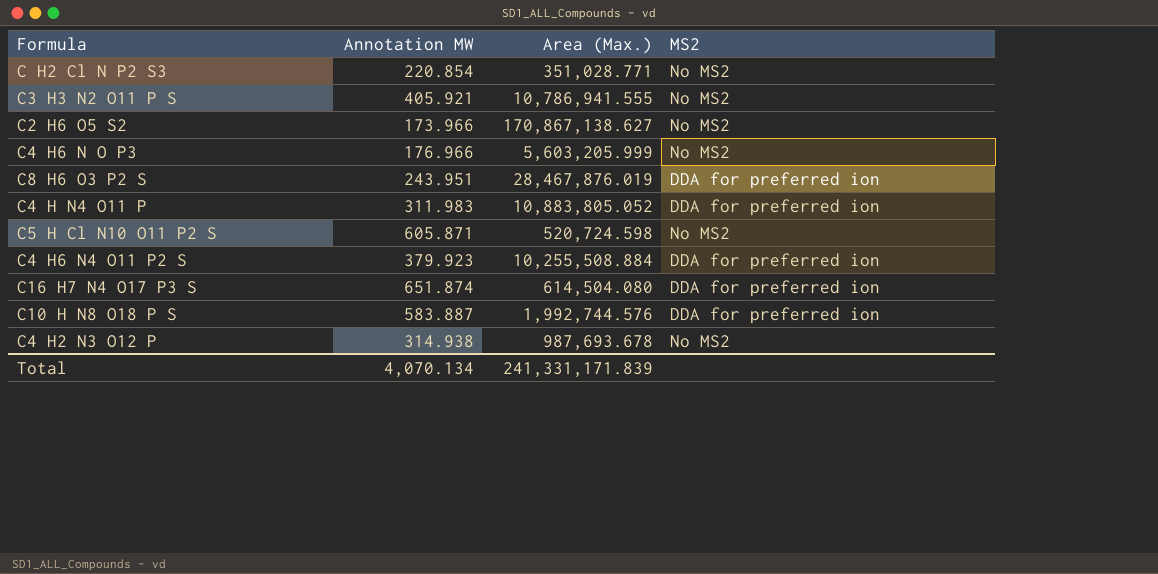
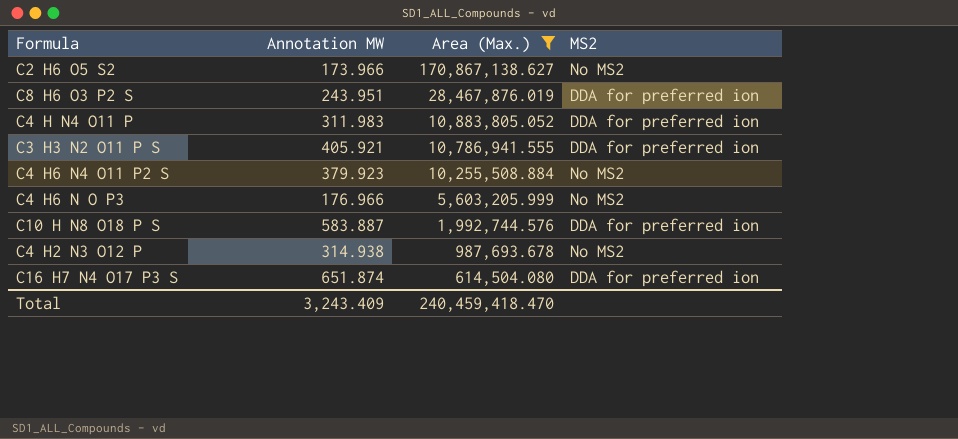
filter: none -> Area (Max.) >= 614,504.080
row order: none -> Area (Max.) descending
C3 H3 N2 O11 P S | MS2: No MS2 -> DDA for preferred ion
C4 H6 N4 O11 P2 S | MS2: DDA for preferred ion -> No MS2
Total | Annotation MW: 4,070.134 -> 3,243.409
Total | Area (Max.): 241,331,171.839 -> 240,459,418.470

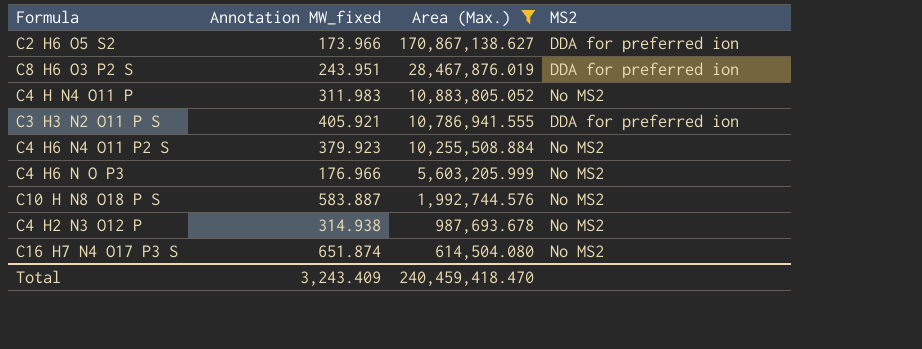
column name: Annotation MW -> Annotation MW_fixed
C2 H6 O5 S2 | MS2: No MS2 -> DDA for preferred ion
C4 H N4 O11 P | MS2: DDA for preferred ion -> No MS2
C10 H N8 O18 P S | MS2: DDA for preferred ion -> No MS2
C16 H7 N4 O17 P3 S | MS2: DDA for preferred ion -> No MS2

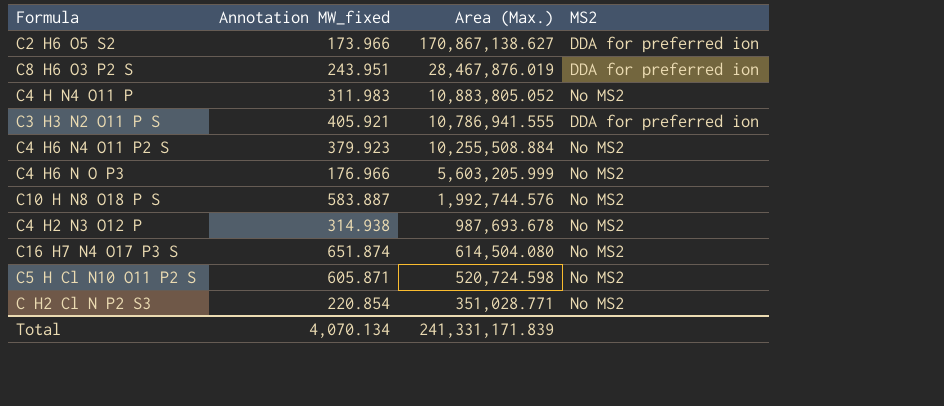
filter: Area (Max.) >= 614,504.080 -> none
Total | Annotation MW_fixed: 3,243.409 -> 4,070.134
Total | Area (Max.): 240,459,418.470 -> 241,331,171.839

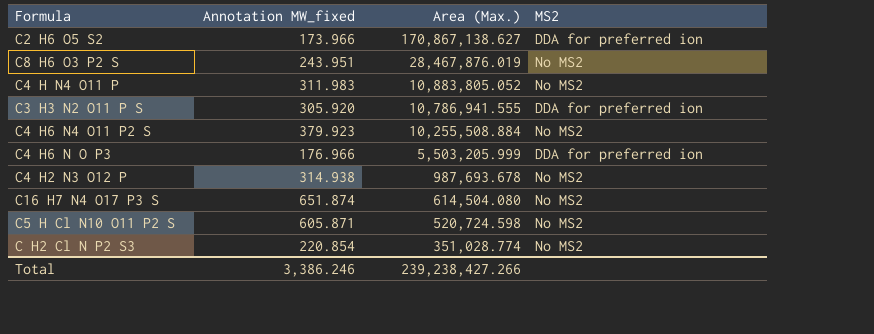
row C10 H N8 O18 P S: 583.887 | 1,992,744.576 | No MS2 -> none
C8 H6 O3 P2 S | MS2: DDA for preferred ion -> No MS2
C3 H3 N2 O11 P S | Annotation MW_fixed: 405.921 -> 305.920
C4 H6 N O P3 | Area (Max.): 5,603,205.999 -> 5,503,205.999
C4 H6 N O P3 | MS2: No MS2 -> DDA for preferred ion
C H2 Cl N P2 S3 | Area (Max.): 351,028.771 -> 351,028.774
Total | Annotation MW_fixed: 4,070.134 -> 3,386.246
Total | Area (Max.): 241,331,171.839 -> 239,238,427.266

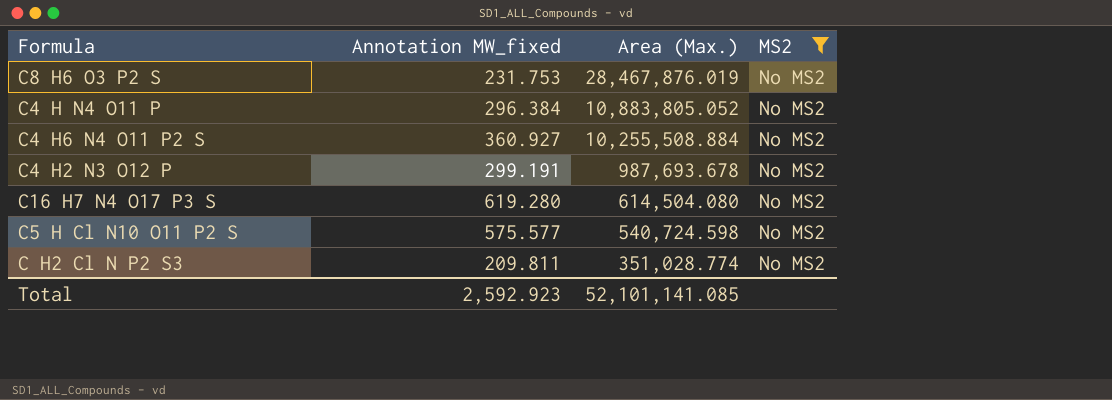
filter: none -> MS2 = No MS2
C8 H6 O3 P2 S | Annotation MW_fixed: 243.951 -> 231.753
C4 H N4 O11 P | Annotation MW_fixed: 311.983 -> 296.384
C4 H6 N4 O11 P2 S | Annotation MW_fixed: 379.923 -> 360.927
C4 H2 N3 O12 P | Annotation MW_fixed: 314.938 -> 299.191
C16 H7 N4 O17 P3 S | Annotation MW_fixed: 651.874 -> 619.280
C5 H Cl N10 O11 P2 S | Annotation MW_fixed: 605.871 -> 575.577
C5 H Cl N10 O11 P2 S | Area (Max.): 520,724.598 -> 540,724.598
C H2 Cl N P2 S3 | Annotation MW_fixed: 220.854 -> 209.811
Total | Annotation MW_fixed: 3,386.246 -> 2,592.923
Total | Area (Max.): 239,238,427.266 -> 52,101,141.085

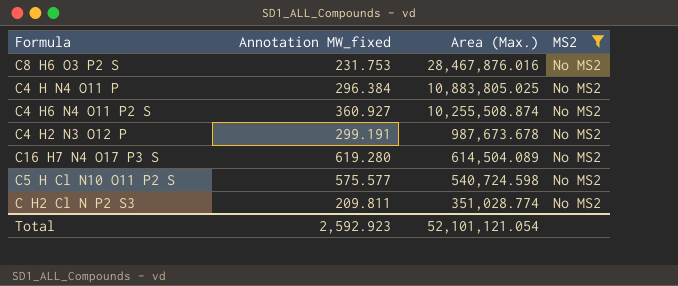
C8 H6 O3 P2 S | Area (Max.): 28,467,876.019 -> 28,467,876.016
C4 H N4 O11 P | Area (Max.): 10,883,805.052 -> 10,883,805.025
C4 H6 N4 O11 P2 S | Area (Max.): 10,255,508.884 -> 10,255,508.874
C4 H2 N3 O12 P | Area (Max.): 987,693.678 -> 987,673.678
C16 H7 N4 O17 P3 S | Area (Max.): 614,504.080 -> 614,504.089
Total | Area (Max.): 52,101,141.085 -> 52,101,121.054

